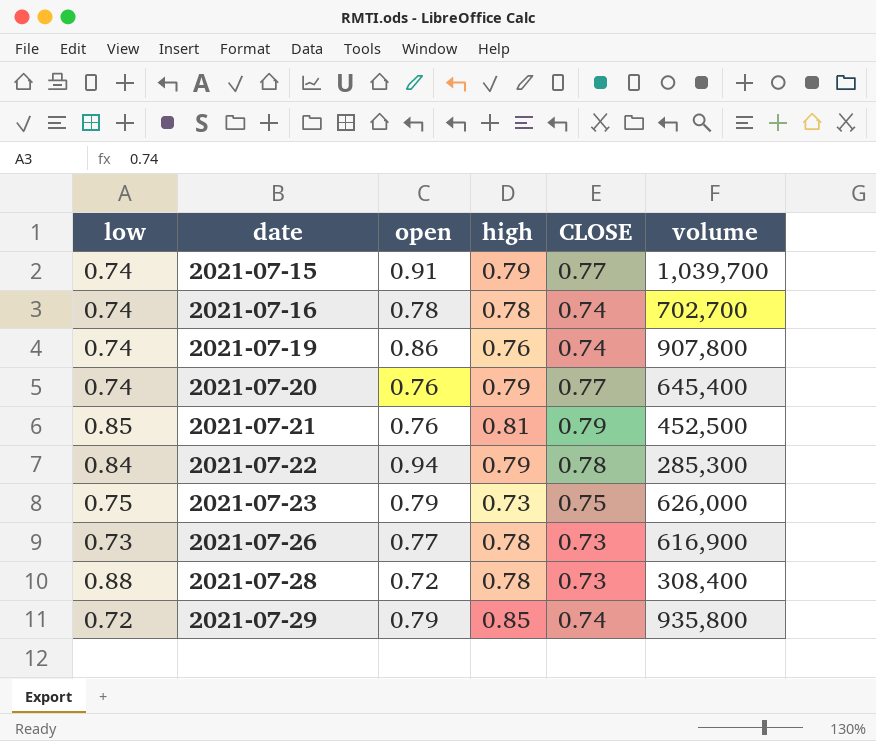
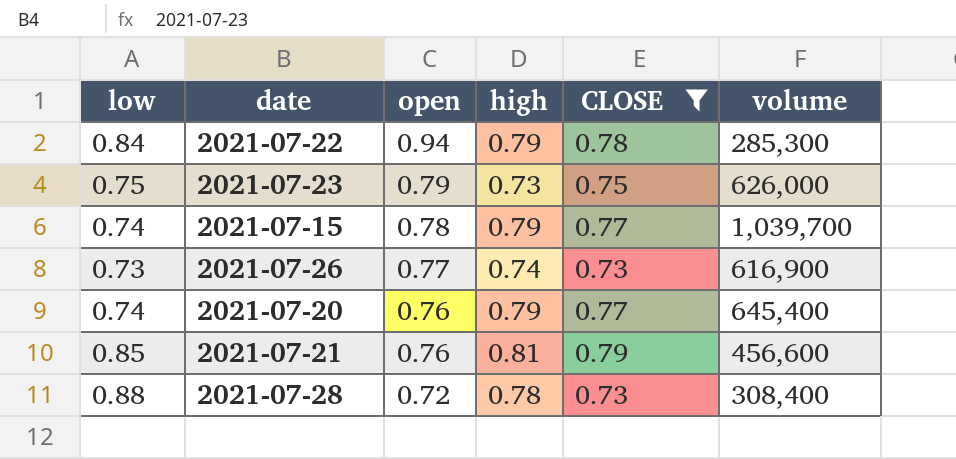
filter: none -> CLOSE != 0.74
row order: date ascending -> open descending
2021-07-15 | open: 0.91 -> 0.78
2021-07-26 | high: 0.78 -> 0.74
2021-07-21 | volume: 452,500 -> 456,600

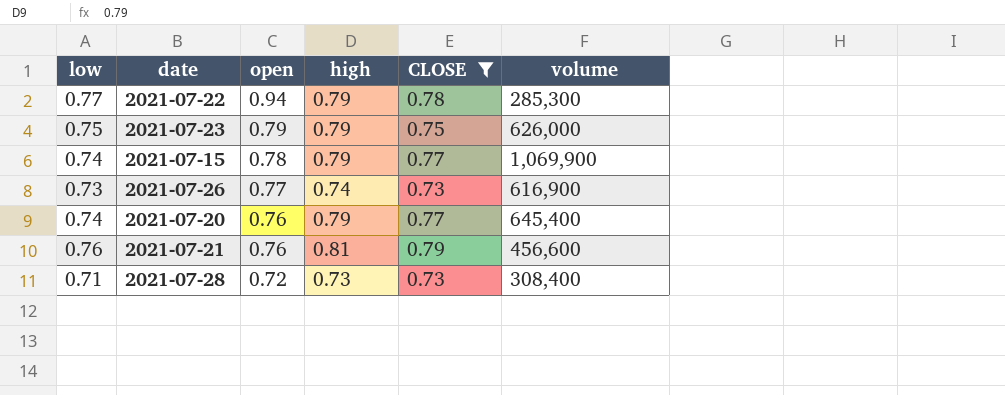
2021-07-22 | low: 0.84 -> 0.77
2021-07-23 | high: 0.73 -> 0.79
2021-07-15 | volume: 1,039,700 -> 1,069,900
2021-07-21 | low: 0.85 -> 0.76
2021-07-28 | low: 0.88 -> 0.71
2021-07-28 | high: 0.78 -> 0.73

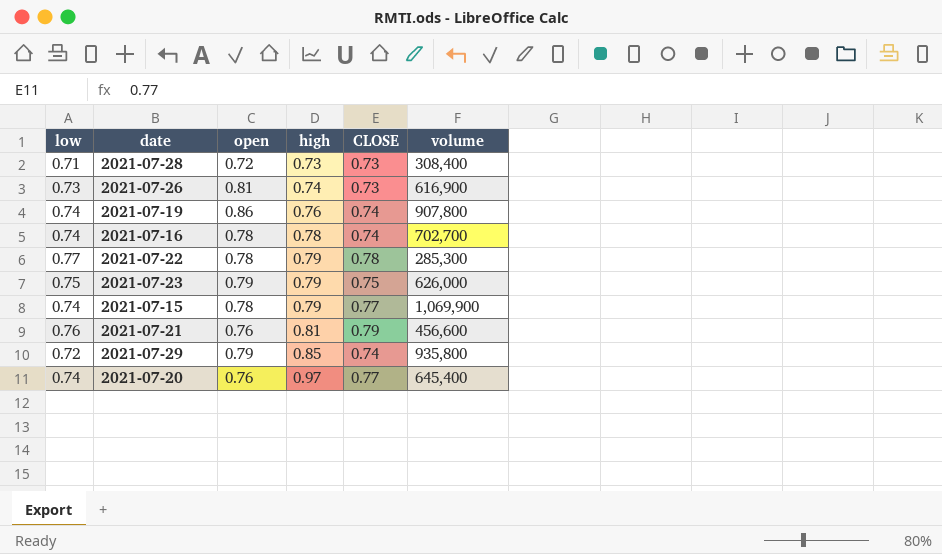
filter: CLOSE != 0.74 -> none
row order: open descending -> high ascending
2021-07-26 | open: 0.77 -> 0.81
2021-07-22 | open: 0.94 -> 0.78
2021-07-20 | high: 0.79 -> 0.97

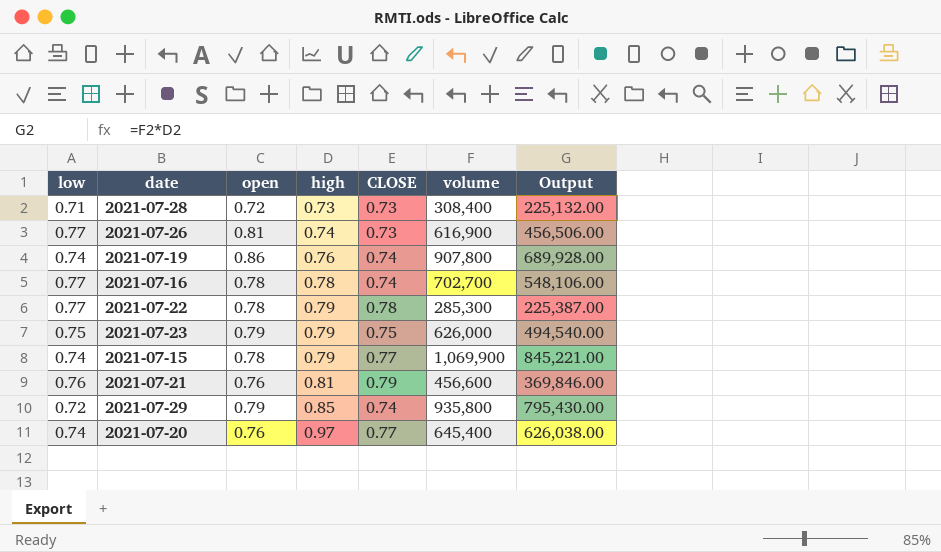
column Output | formula: none -> [high] * [volume]
2021-07-26 | low: 0.73 -> 0.77
2021-07-16 | low: 0.74 -> 0.77

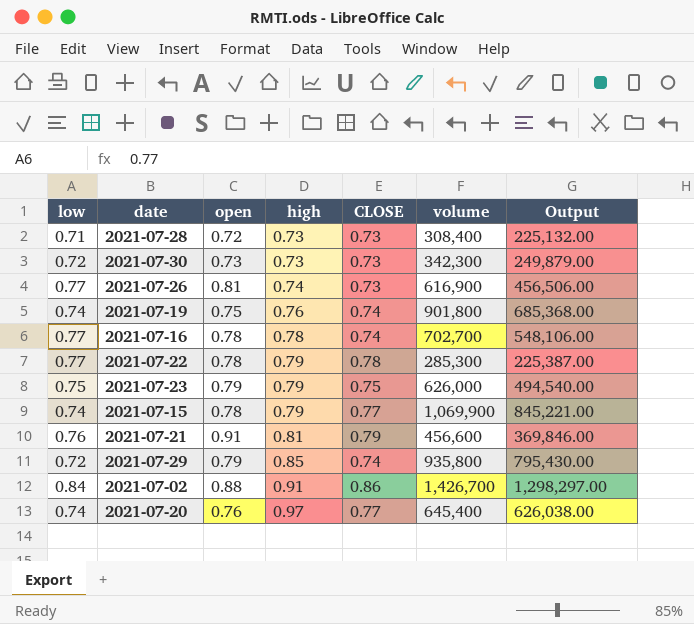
row 2021-07-30: none -> 0.72 | 0.73 | 0.73 | 0.73 | 342,300 | 249,879.00
2021-07-19 | open: 0.86 -> 0.75
2021-07-19 | volume: 907,800 -> 901,800
2021-07-19 | Output: 689,928.00 -> 685,368.00
2021-07-21 | open: 0.76 -> 0.91
row 2021-07-02: none -> 0.84 | 0.88 | 0.91 | 0.86 | 1,426,700 | 1,298,297.00

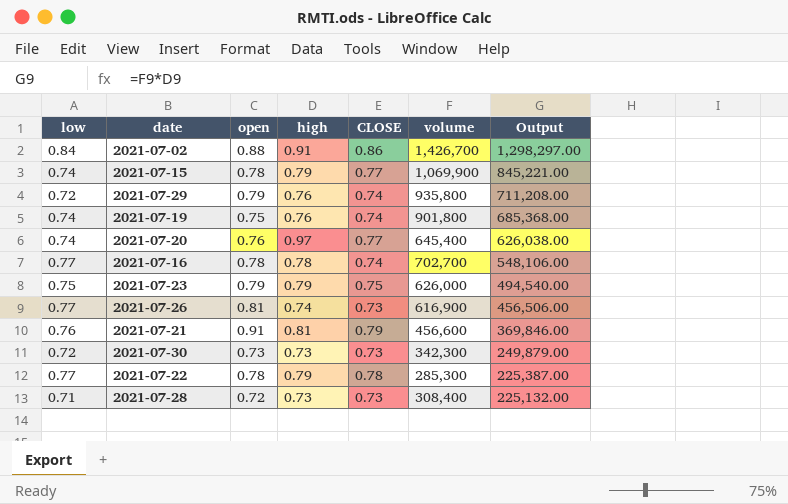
row order: high ascending -> Output descending
2021-07-29 | high: 0.85 -> 0.76
2021-07-29 | Output: 795,430.00 -> 711,208.00

